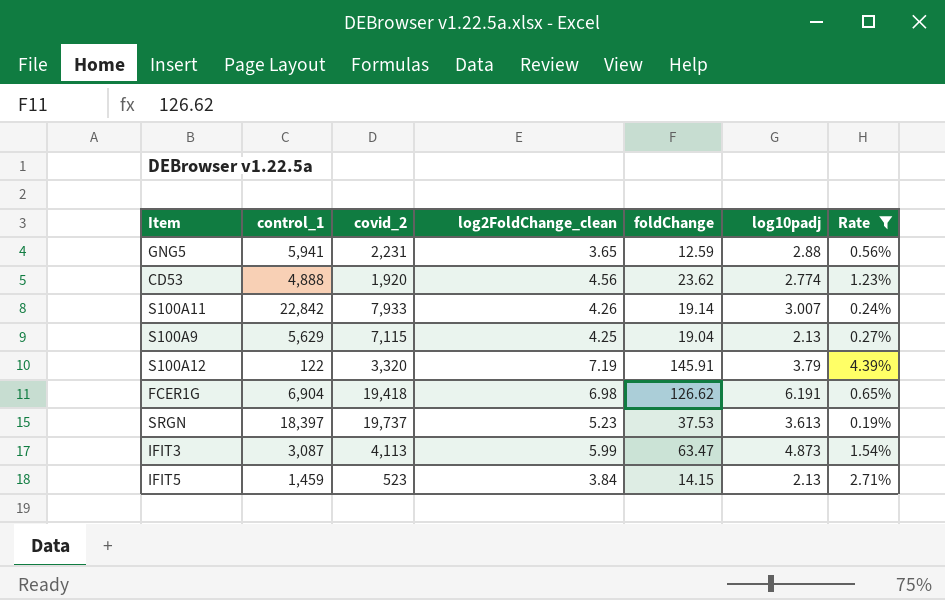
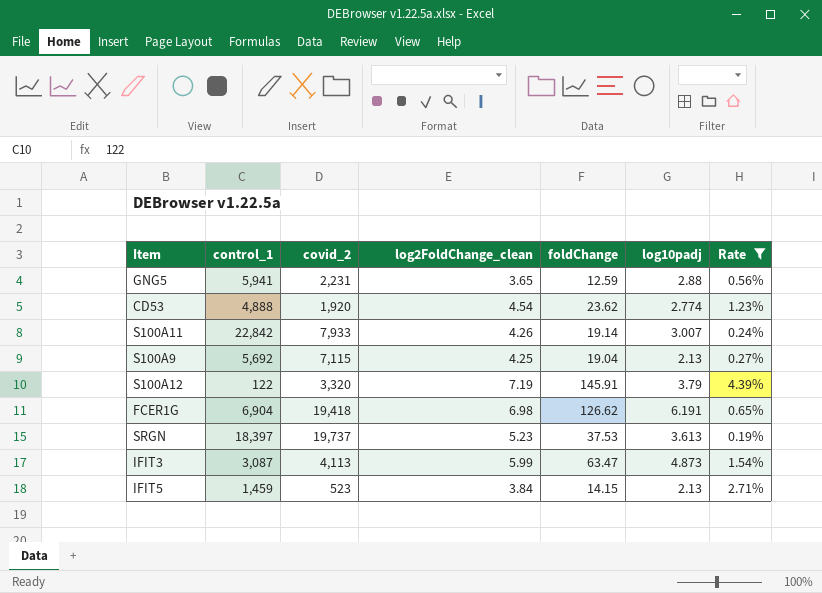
CD53 | log2FoldChange_clean: 4.56 -> 4.54
S100A9 | control_1: 5,629 -> 5,692

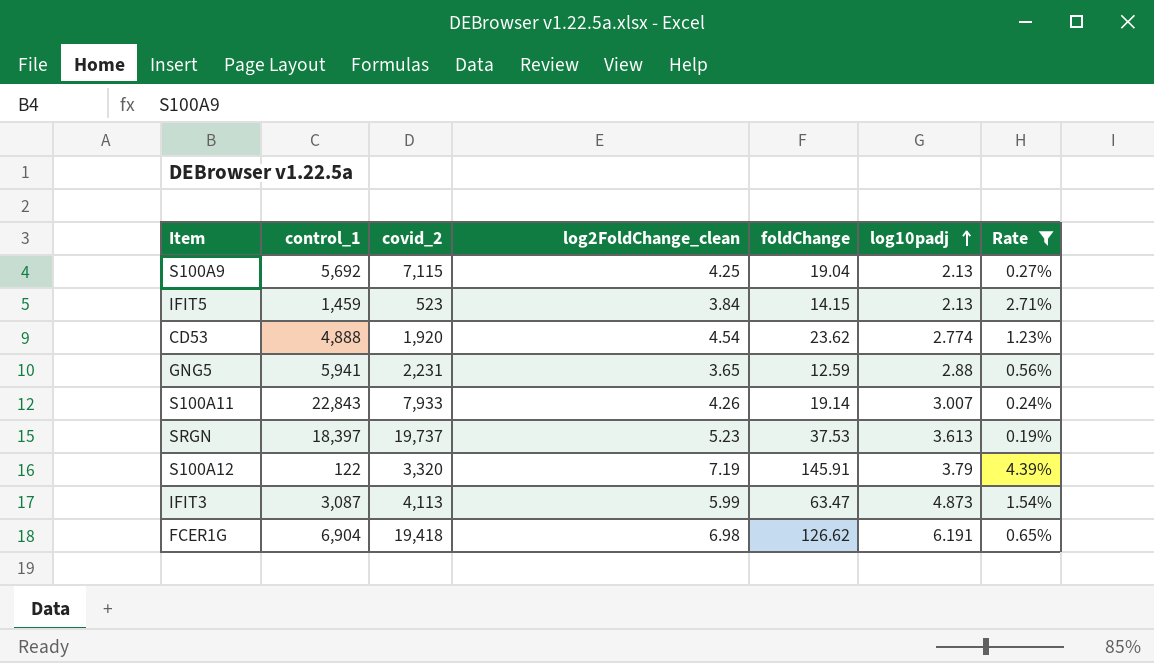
row order: none -> log10padj ascending
S100A11 | control_1: 22,842 -> 22,843

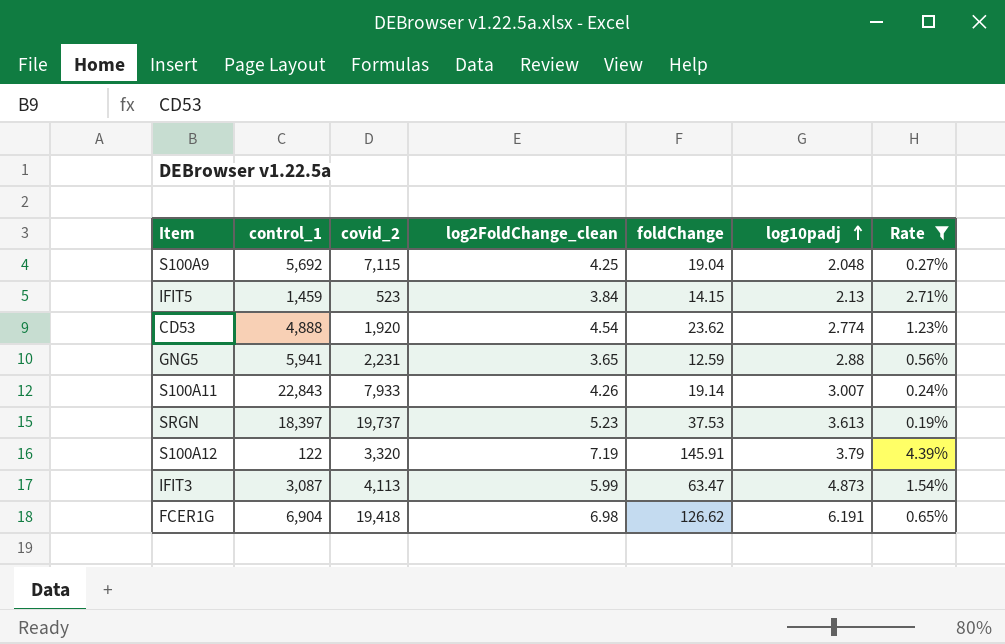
S100A9 | log10padj: 2.13 -> 2.048

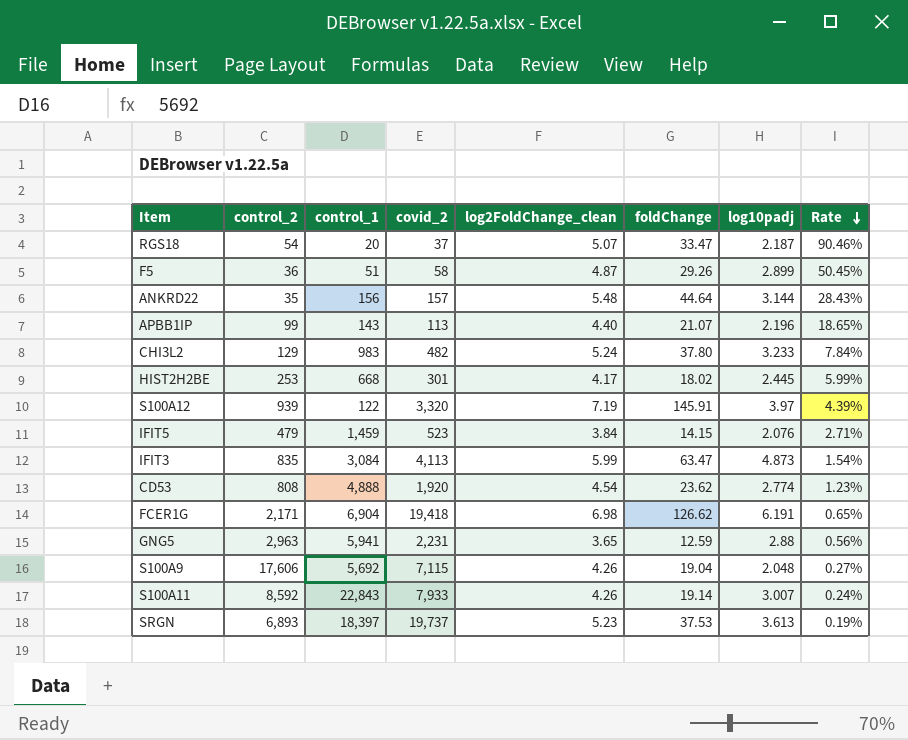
filter: Rate <= 4.39% -> none
row order: log10padj ascending -> Rate descending
column control_2 | position: none -> 2
S100A12 | log10padj: 3.79 -> 3.97
IFIT5 | log10padj: 2.13 -> 2.076
IFIT3 | control_1: 3,087 -> 3,084
S100A9 | log2FoldChange_clean: 4.25 -> 4.26

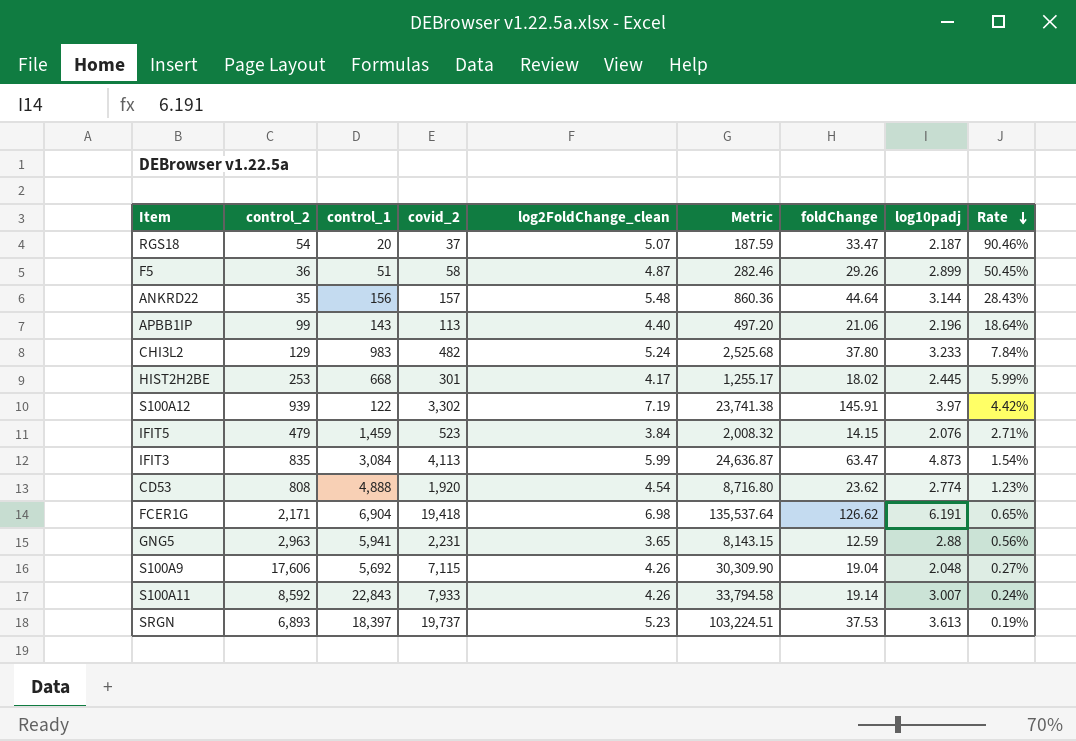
column Metric | formula: none -> [covid_2] * [log2FoldChange_clean]
APBB1IP | foldChange: 21.07 -> 21.06
APBB1IP | Rate: 18.65% -> 18.64%
S100A12 | covid_2: 3,320 -> 3,302
S100A12 | Rate: 4.39% -> 4.42%

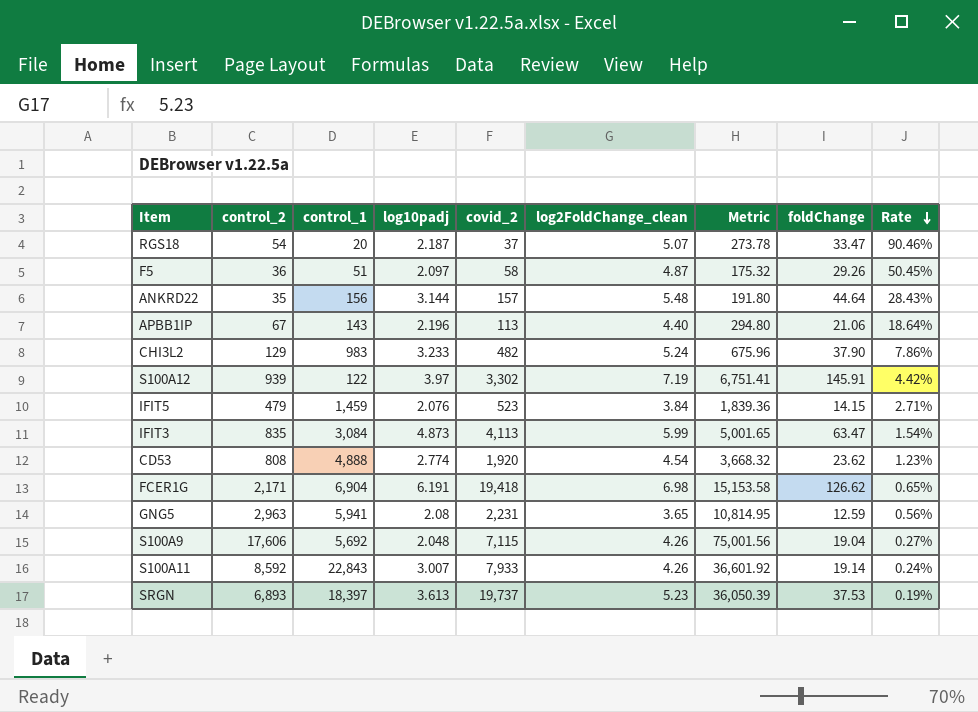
column log10padj | position: 8 -> 4
column Metric | formula: [covid_2] * [log2FoldChange_clean] -> [control_2] * [log2FoldChange_clean]
row HIST2H2BE: 253 | 668 | 301 | 4.17 | 1,255.17 | 18.02 | 2.445 | 5.99% -> none
F5 | log10padj: 2.899 -> 2.097
APBB1IP | control_2: 99 -> 67
CHI3L2 | foldChange: 37.80 -> 37.90
CHI3L2 | Rate: 7.84% -> 7.86%
GNG5 | log10padj: 2.88 -> 2.08

